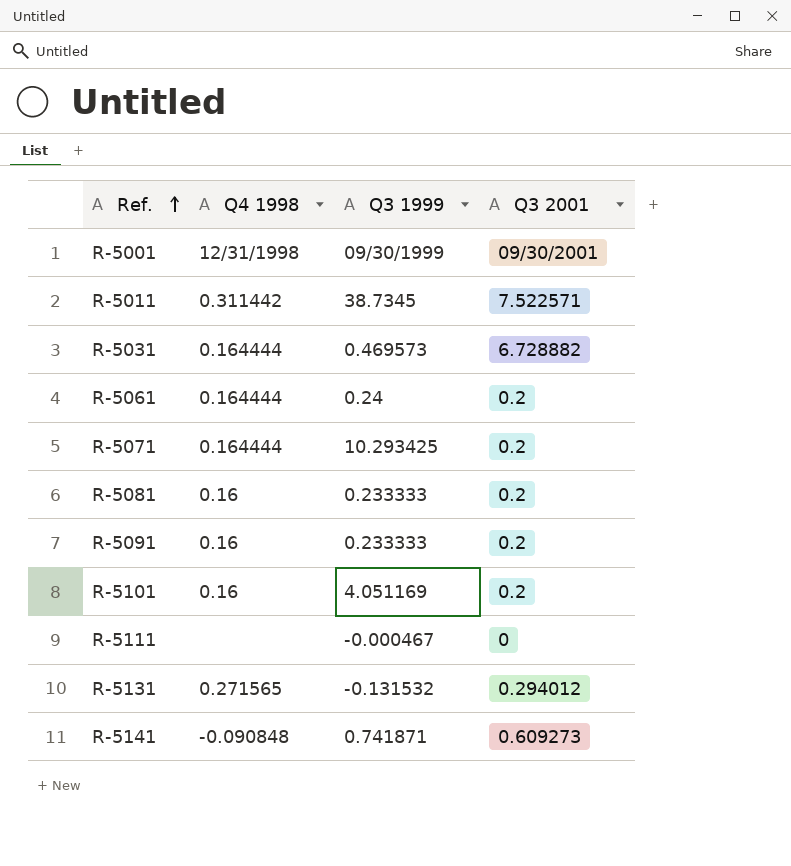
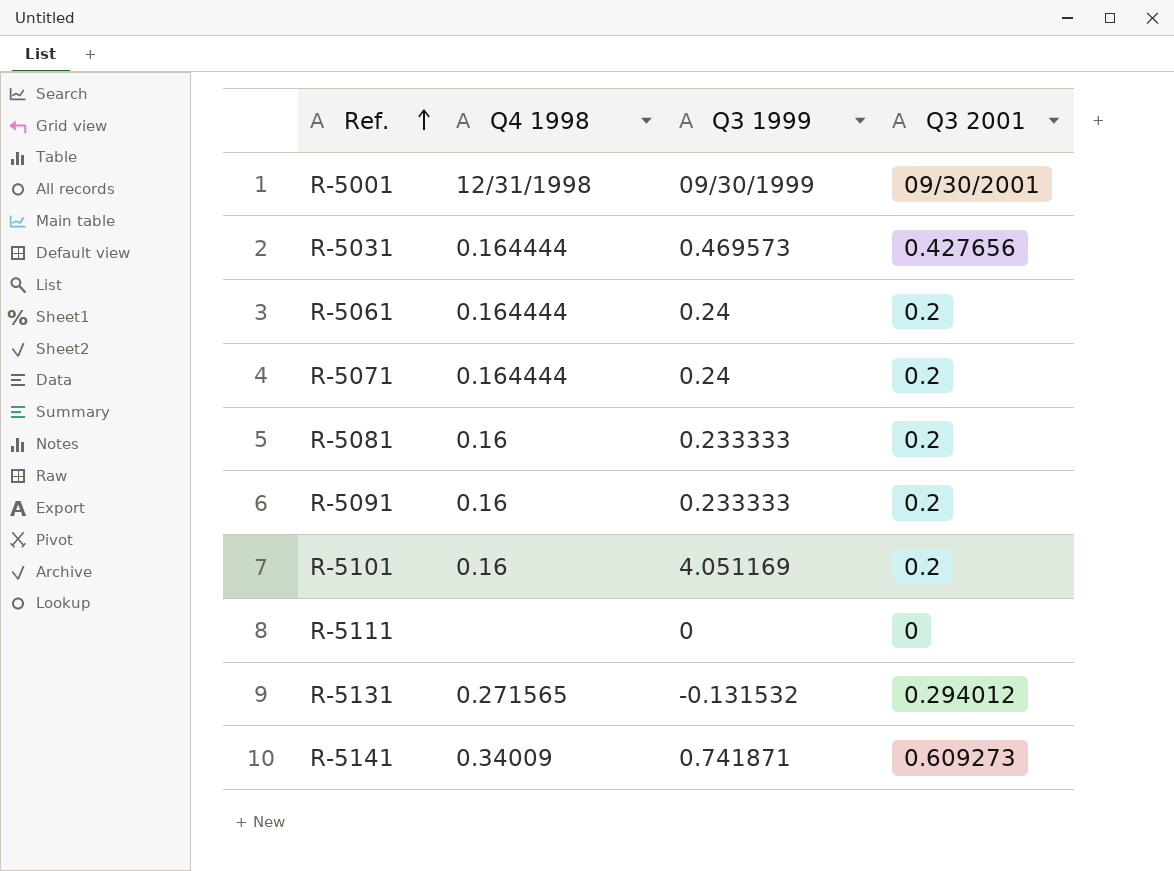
row R-5011: 0.311442 | 38.7345 | 7.522571 -> none
R-5031 | Q3 2001: 6.728882 -> 0.427656
R-5071 | Q3 1999: 10.293425 -> 0.24
R-5111 | Q3 1999: -0.000467 -> 0
R-5141 | Q4 1998: -0.090848 -> 0.34009

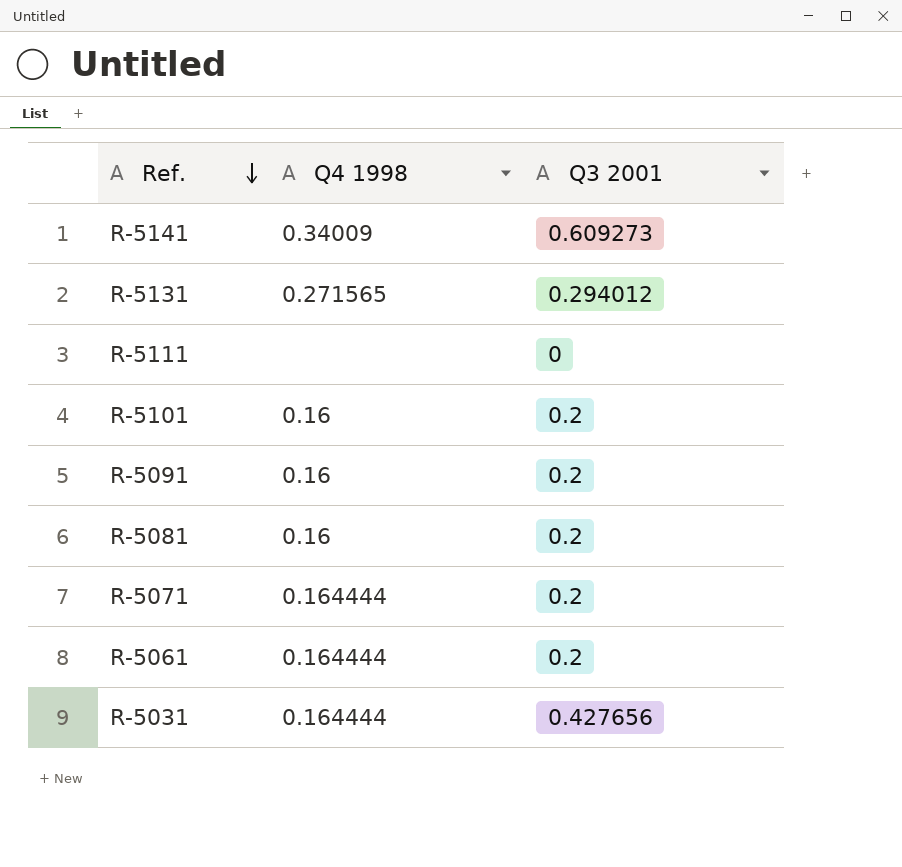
row order: Ref. ascending -> Ref. descending
column Q3 1999 | position: 3 -> none
row R-5001: 12/31/1998 | 09/30/1999 | 09/30/2001 -> none

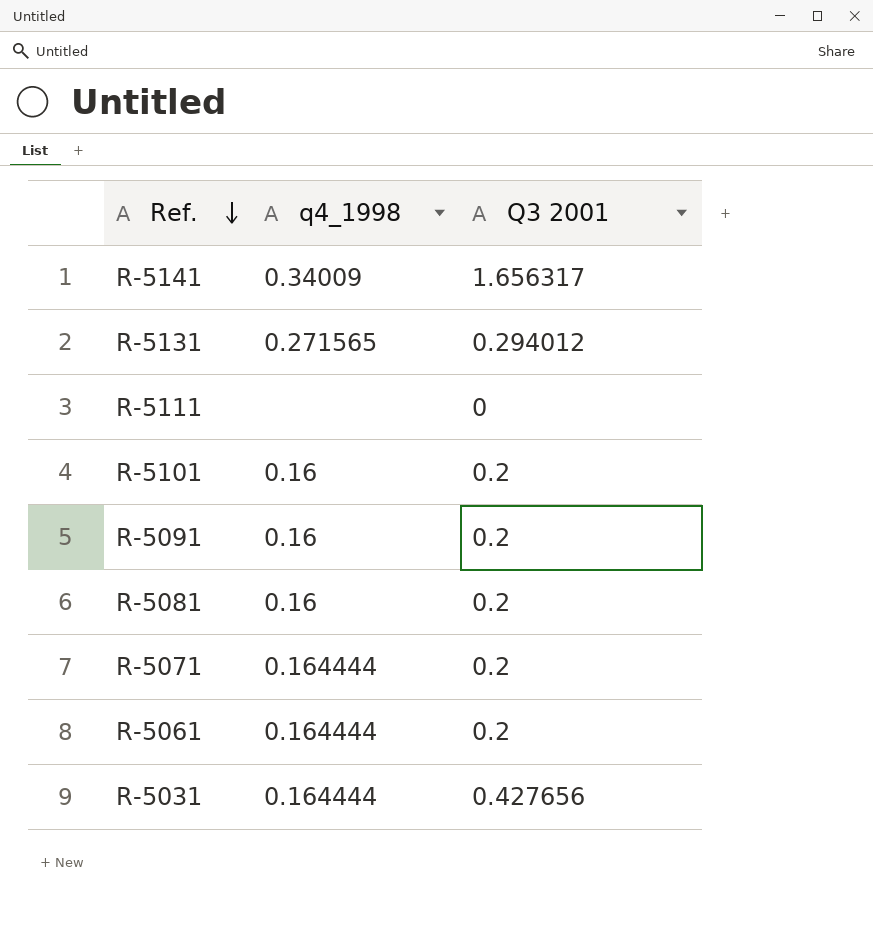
column name: Q4 1998 -> q4_1998
R-5141 | Q3 2001: 0.609273 -> 1.656317

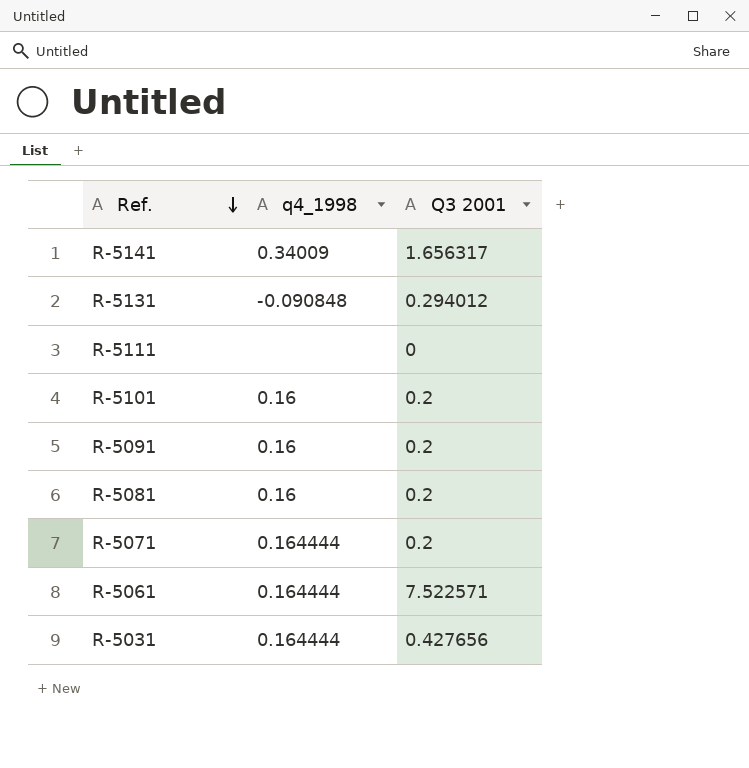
R-5131 | q4_1998: 0.271565 -> -0.090848
R-5061 | Q3 2001: 0.2 -> 7.522571

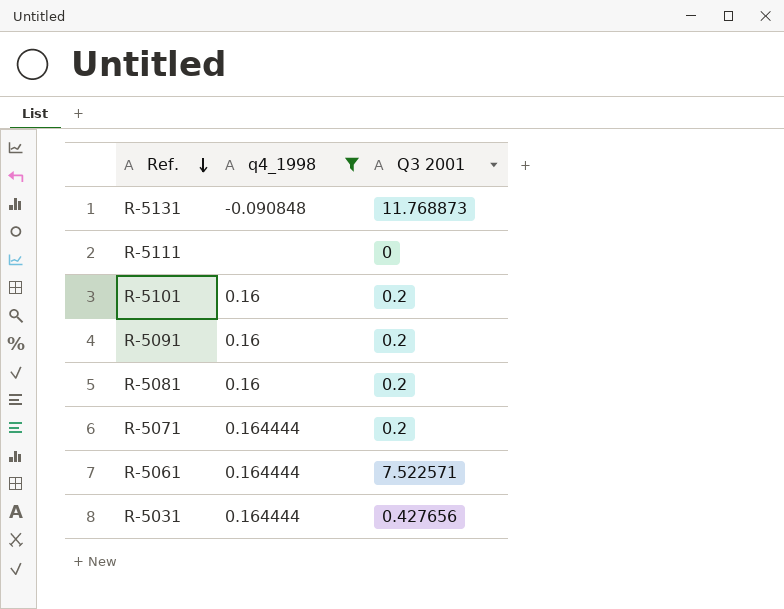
filter: none -> q4_1998 != 0.34009
R-5131 | Q3 2001: 0.294012 -> 11.768873

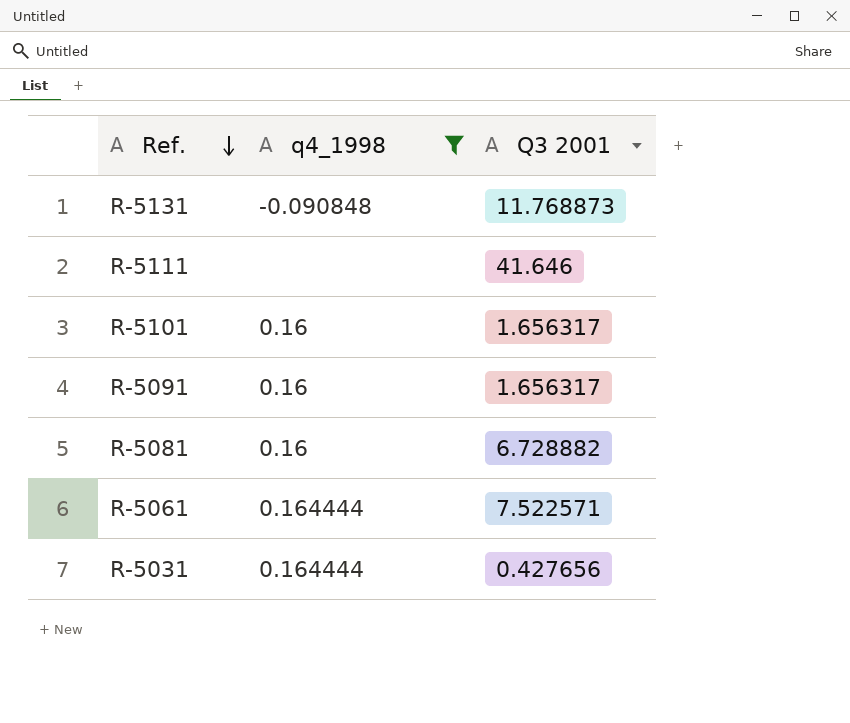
row R-5071: 0.164444 | 0.2 -> none
R-5111 | Q3 2001: 0 -> 41.646
R-5101 | Q3 2001: 0.2 -> 1.656317
R-5091 | Q3 2001: 0.2 -> 1.656317
R-5081 | Q3 2001: 0.2 -> 6.728882

